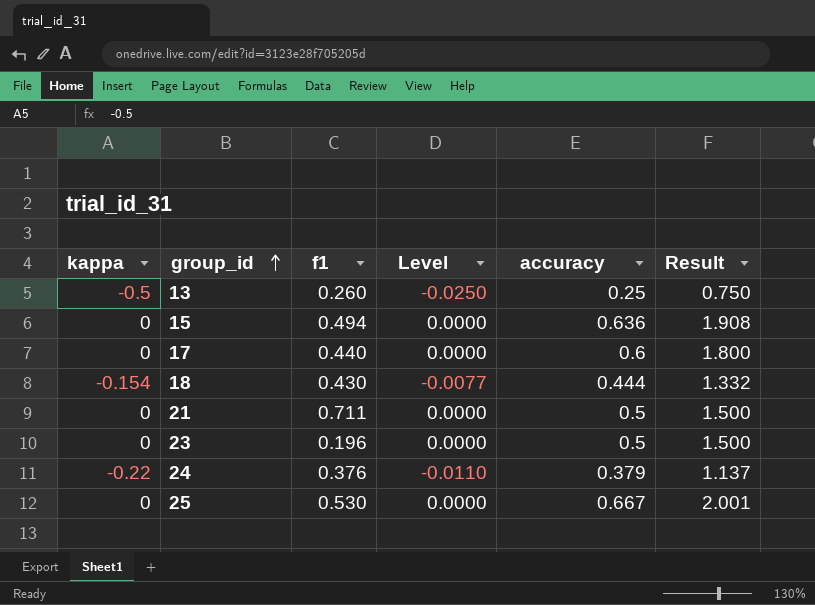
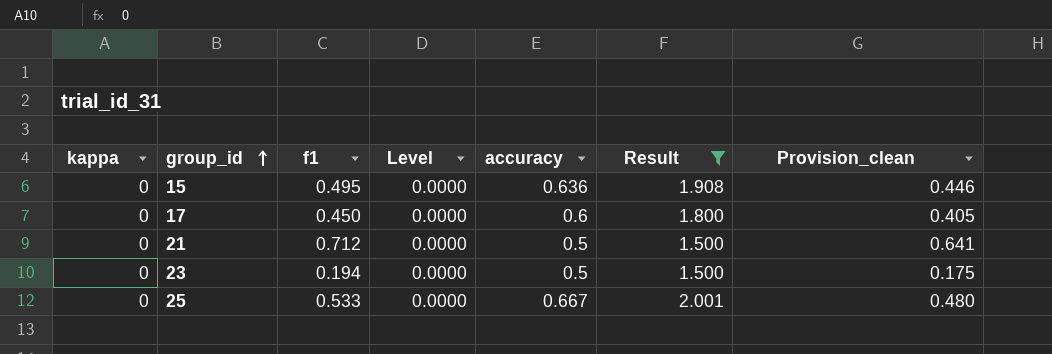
filter: none -> Result >= 1.500
column Provision_clean | formula: none -> [f1] * 0.9
15 | f1: 0.494 -> 0.495
17 | f1: 0.440 -> 0.450
21 | f1: 0.711 -> 0.712
23 | f1: 0.196 -> 0.194
25 | f1: 0.530 -> 0.533

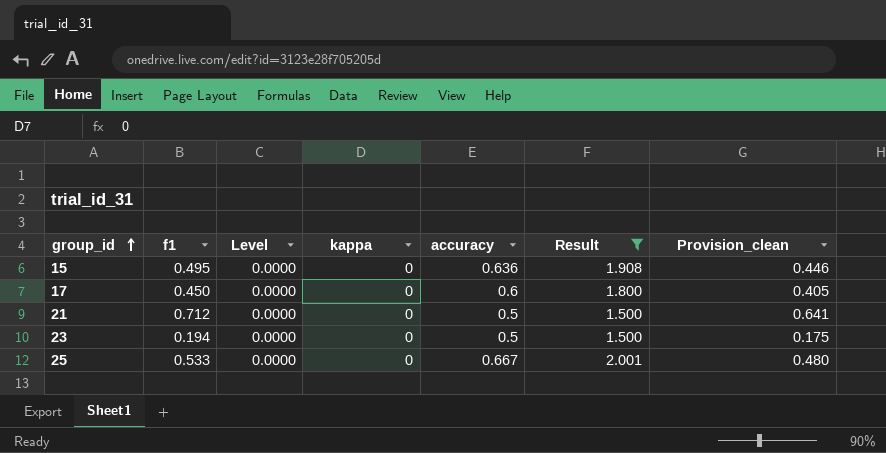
column kappa | position: 1 -> 4

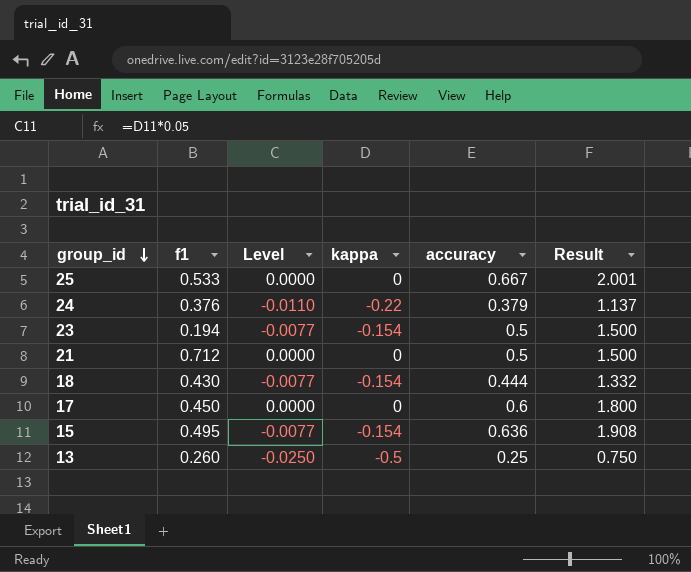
filter: Result >= 1.500 -> none
row order: group_id ascending -> group_id descending
column Provision_clean | formula: [f1] * 0.9 -> none
23 | Level: 0.0000 -> -0.0077
23 | kappa: 0 -> -0.154
15 | Level: 0.0000 -> -0.0077
15 | kappa: 0 -> -0.154

